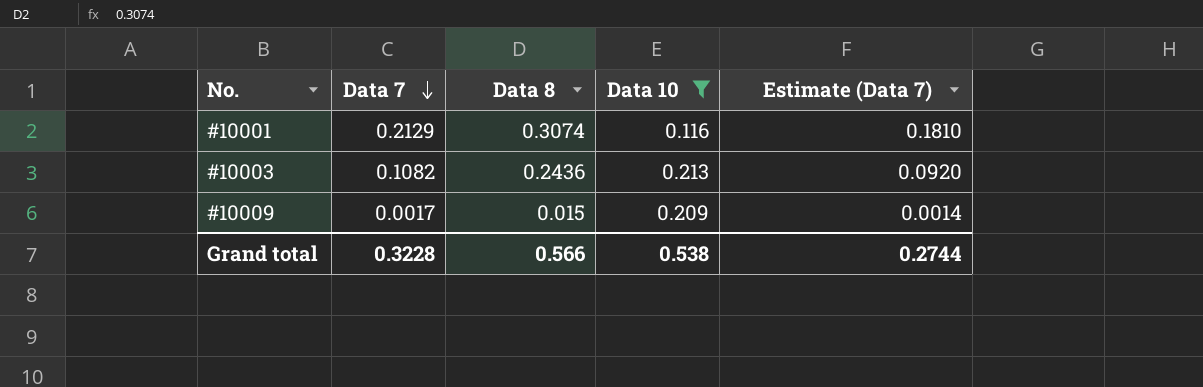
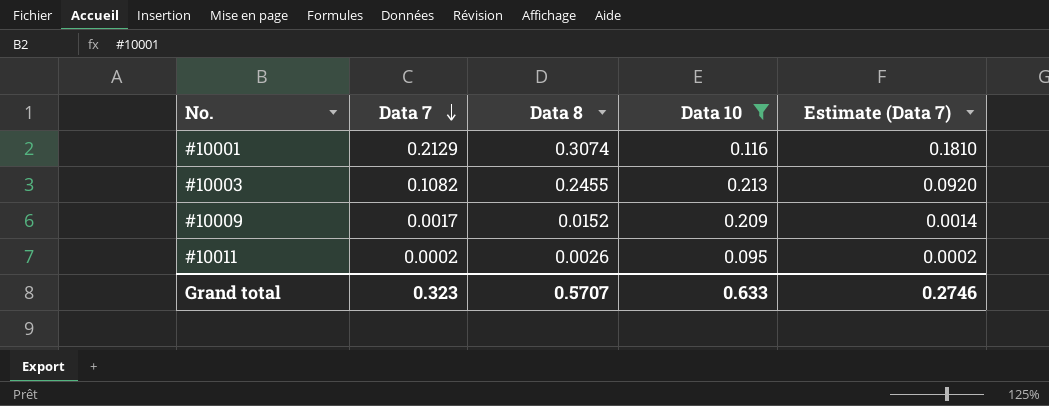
#10003 | Data 8: 0.2436 -> 0.2455
#10009 | Data 8: 0.015 -> 0.0152
row #10011: none -> 0.0002 | 0.0026 | 0.095 | 0.0002
Grand total | Data 7: 0.3228 -> 0.323
Grand total | Data 8: 0.566 -> 0.5707
Grand total | Data 10: 0.538 -> 0.633
Grand total | Estimate (Data 7): 0.2744 -> 0.2746

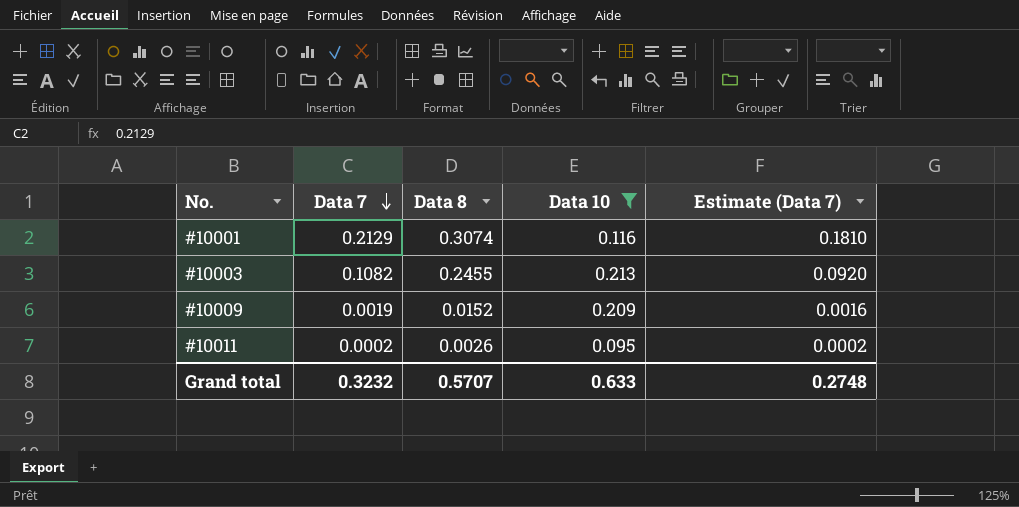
#10009 | Data 7: 0.0017 -> 0.0019
#10009 | Estimate (Data 7): 0.0014 -> 0.0016
Grand total | Data 7: 0.323 -> 0.3232
Grand total | Estimate (Data 7): 0.2746 -> 0.2748

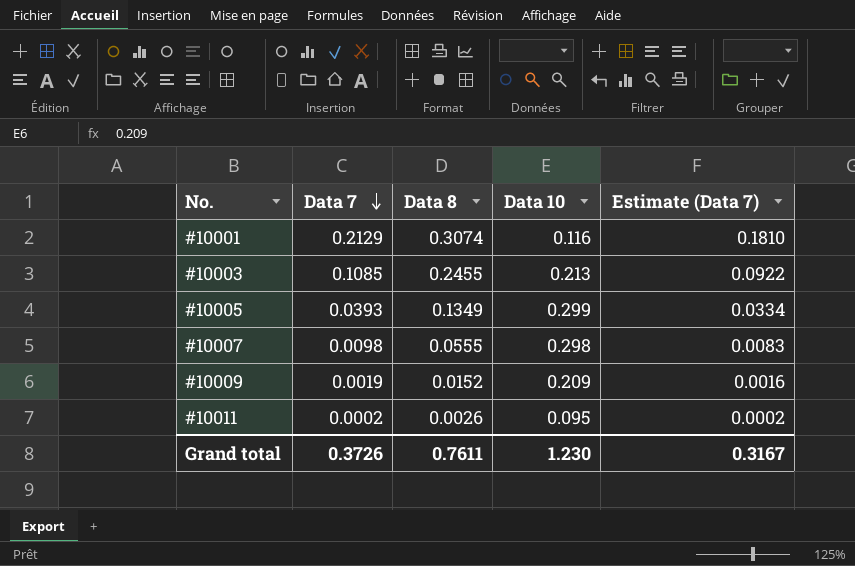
filter: Data 10 <= 0.213 -> none
#10003 | Data 7: 0.1082 -> 0.1085
#10003 | Estimate (Data 7): 0.0920 -> 0.0922
Grand total | Data 7: 0.3232 -> 0.3726
Grand total | Data 8: 0.5707 -> 0.7611
Grand total | Data 10: 0.633 -> 1.230
Grand total | Estimate (Data 7): 0.2748 -> 0.3167

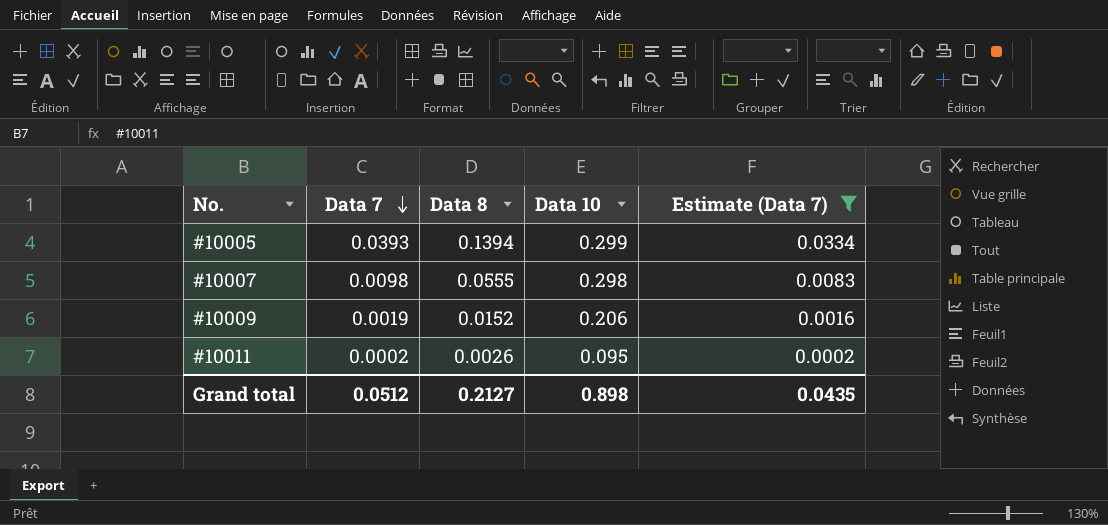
filter: none -> Estimate (Data 7) <= 0.0334
#10005 | Data 8: 0.1349 -> 0.1394
#10009 | Data 10: 0.209 -> 0.206
Grand total | Data 7: 0.3726 -> 0.0512
Grand total | Data 8: 0.7611 -> 0.2127
Grand total | Data 10: 1.230 -> 0.898
Grand total | Estimate (Data 7): 0.3167 -> 0.0435

